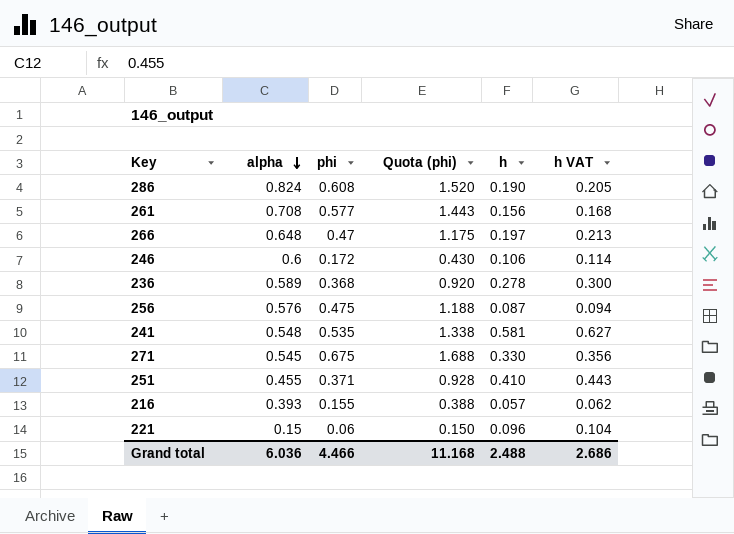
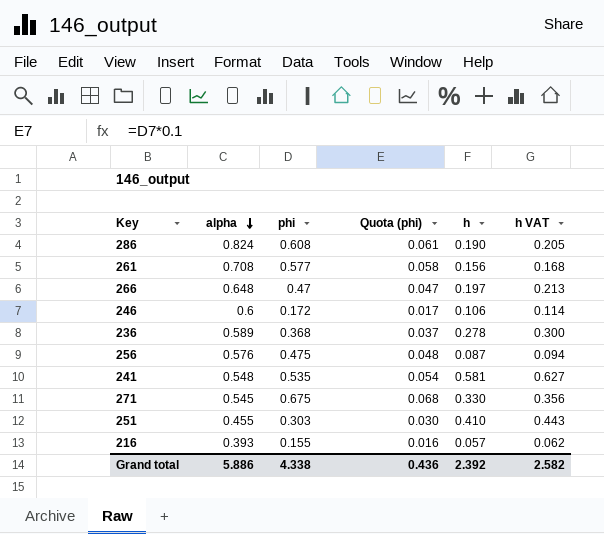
column Quota (phi) | formula: [phi] * 2.5 -> [phi] * 0.1
row 221: 0.15 | 0.06 | 0.150 | 0.096 | 0.104 -> none
251 | phi: 0.371 -> 0.303
Grand total | alpha: 6.036 -> 5.886
Grand total | phi: 4.466 -> 4.338
Grand total | Quota (phi): 11.168 -> 0.436
Grand total | h: 2.488 -> 2.392
Grand total | h VAT: 2.686 -> 2.582

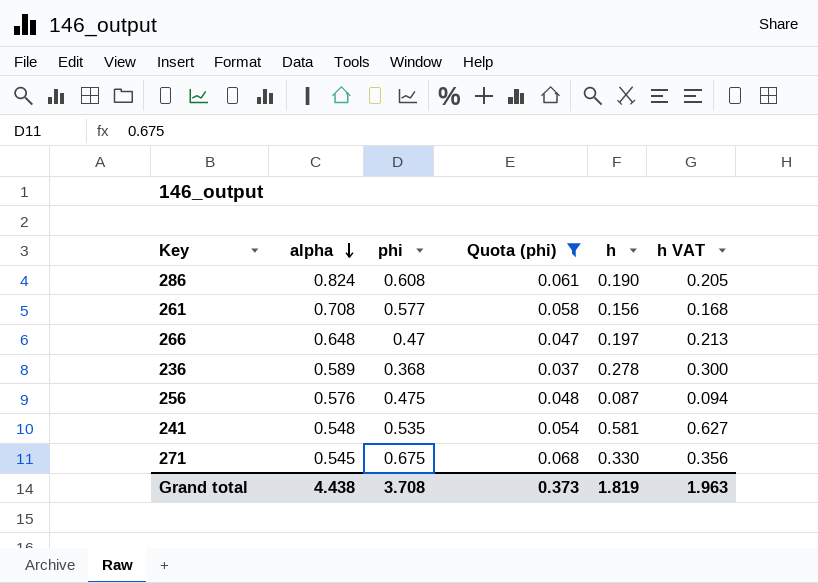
filter: none -> Quota (phi) >= 0.037
Grand total | alpha: 5.886 -> 4.438
Grand total | phi: 4.338 -> 3.708
Grand total | Quota (phi): 0.436 -> 0.373
Grand total | h: 2.392 -> 1.819
Grand total | h VAT: 2.582 -> 1.963

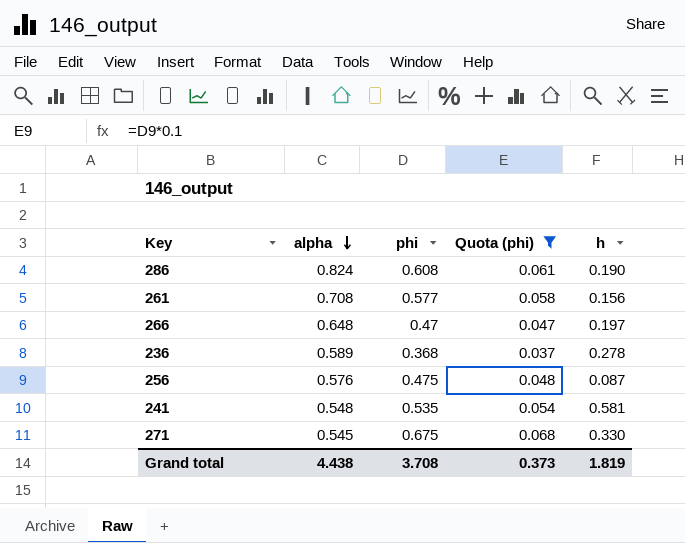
column h VAT | formula: [h] * 1.08 -> none

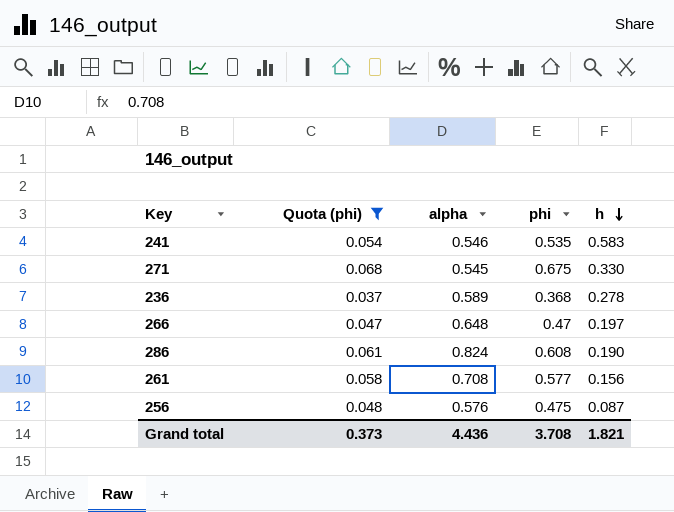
row order: alpha descending -> h descending
column Quota (phi) | position: 4 -> 2
241 | alpha: 0.548 -> 0.546
241 | h: 0.581 -> 0.583
Grand total | alpha: 4.438 -> 4.436
Grand total | h: 1.819 -> 1.821

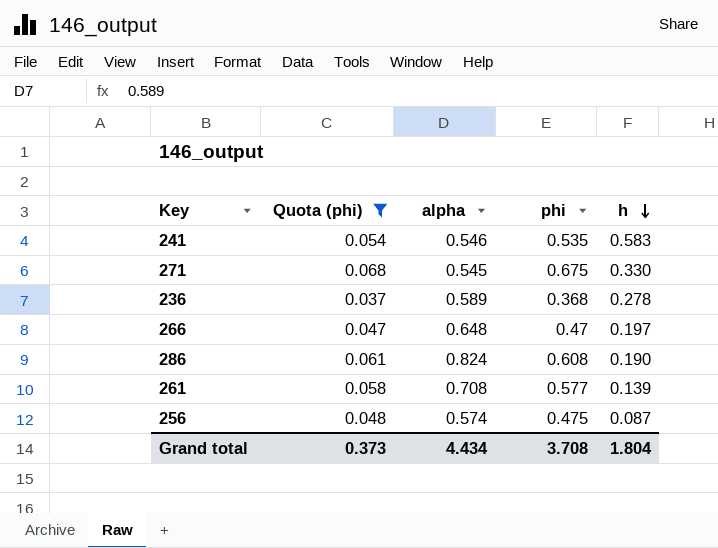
261 | h: 0.156 -> 0.139
256 | alpha: 0.576 -> 0.574
Grand total | alpha: 4.436 -> 4.434
Grand total | h: 1.821 -> 1.804

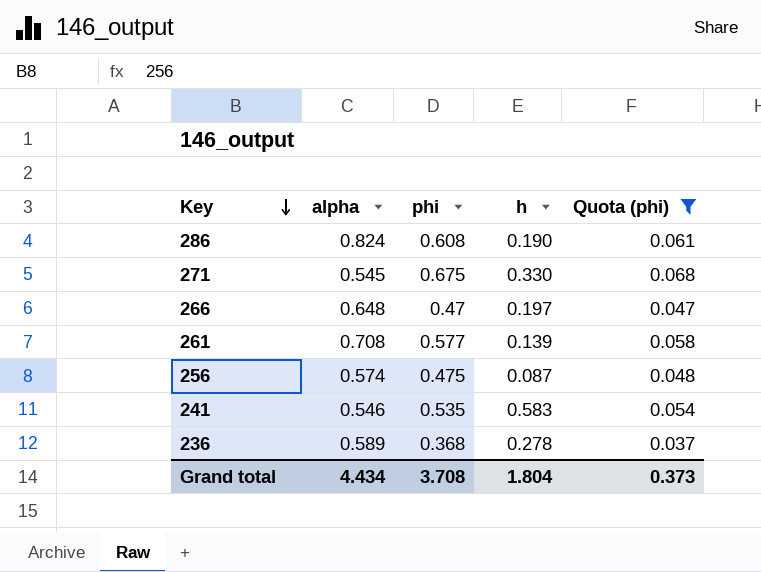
row order: h descending -> Key descending
column Quota (phi) | position: 2 -> 5

